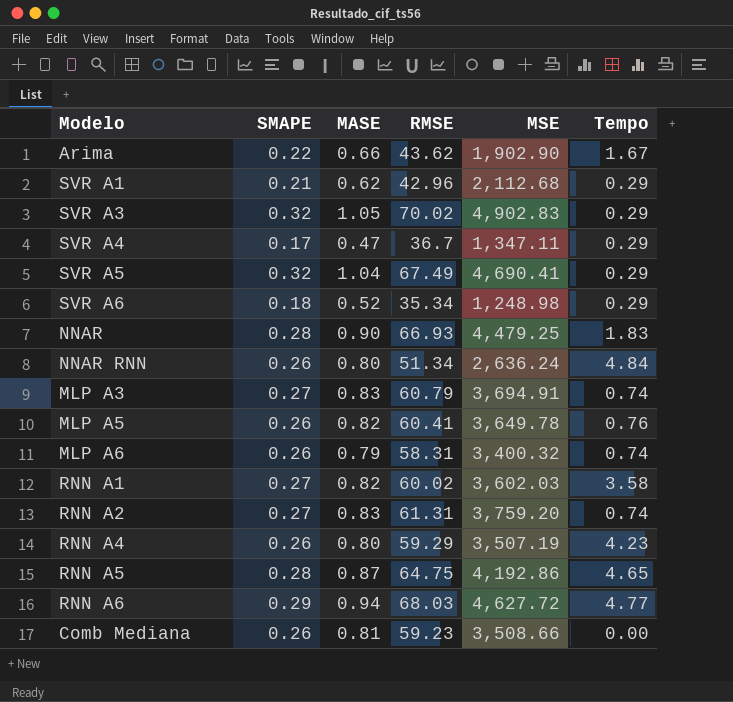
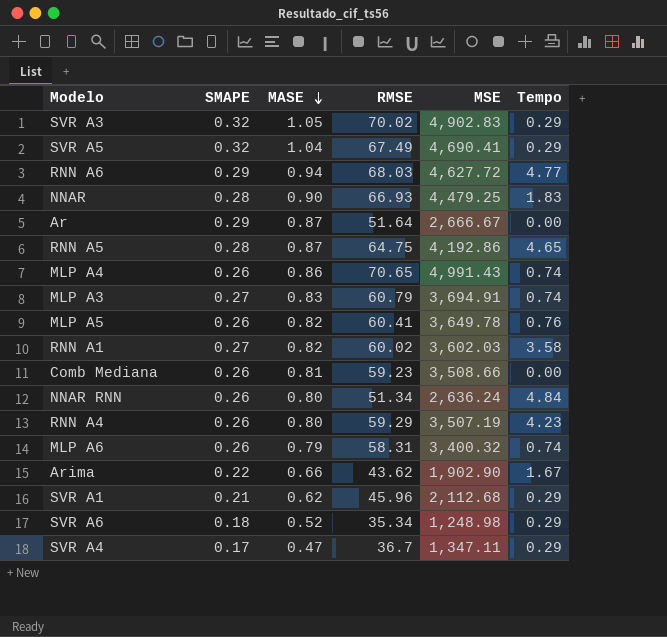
row order: none -> MASE descending
row RNN A2: 0.27 | 0.83 | 61.31 | 3,759.20 | 0.74 -> none
row Ar: none -> 0.29 | 0.87 | 51.64 | 2,666.67 | 0.00
row MLP A4: none -> 0.26 | 0.86 | 70.65 | 4,991.43 | 0.74
SVR A1 | RMSE: 42.96 -> 45.96

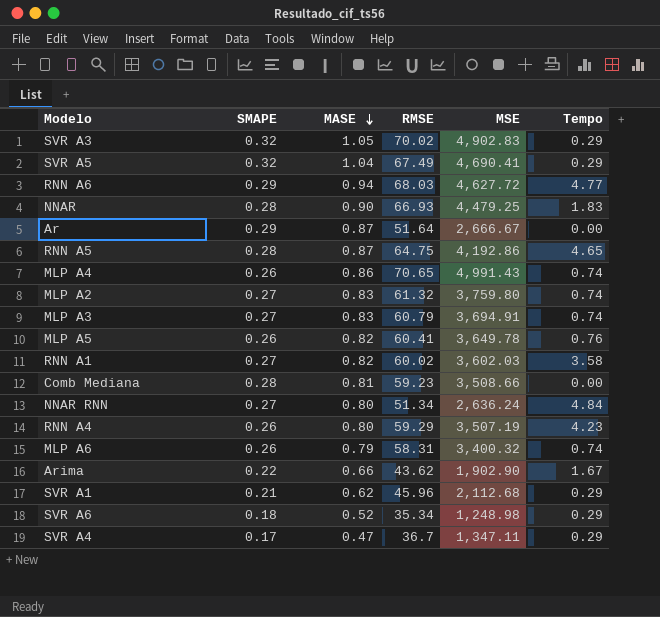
row MLP A2: none -> 0.27 | 0.83 | 61.32 | 3,759.80 | 0.74
Comb Mediana | SMAPE: 0.26 -> 0.28
NNAR RNN | SMAPE: 0.26 -> 0.27

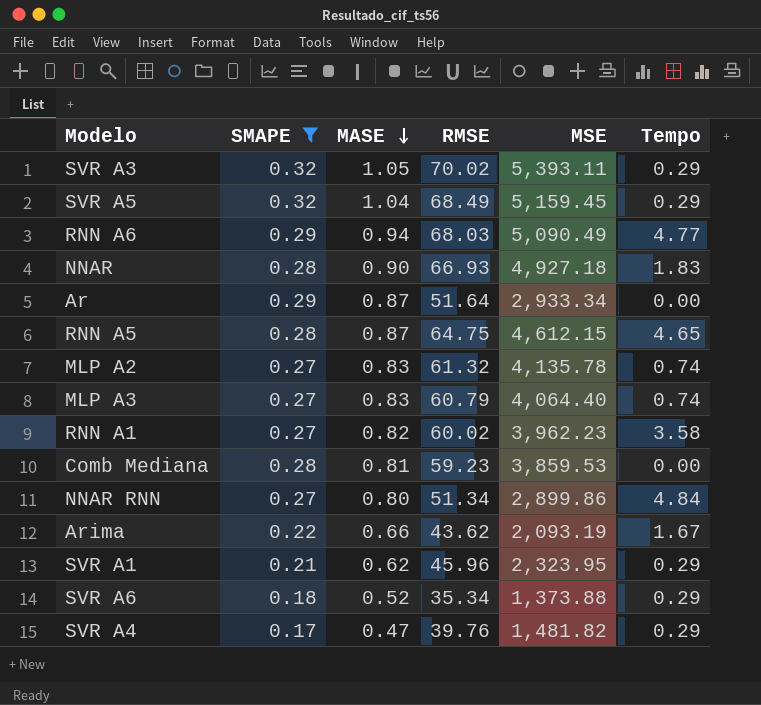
filter: none -> SMAPE != 0.26
SVR A3 | MSE: 4,902.83 -> 5,393.11
SVR A5 | RMSE: 67.49 -> 68.49
SVR A5 | MSE: 4,690.41 -> 5,159.45
RNN A6 | MSE: 4,627.72 -> 5,090.49
NNAR | MSE: 4,479.25 -> 4,927.18
Ar | MSE: 2,666.67 -> 2,933.34
RNN A5 | MSE: 4,192.86 -> 4,612.15
MLP A2 | MSE: 3,759.80 -> 4,135.78
MLP A3 | MSE: 3,694.91 -> 4,064.40
RNN A1 | MSE: 3,602.03 -> 3,962.23
Comb Mediana | MSE: 3,508.66 -> 3,859.53
NNAR RNN | MSE: 2,636.24 -> 2,899.86
Arima | MSE: 1,902.90 -> 2,093.19
SVR A1 | MSE: 2,112.68 -> 2,323.95
SVR A6 | MSE: 1,248.98 -> 1,373.88
SVR A4 | RMSE: 36.7 -> 39.76
SVR A4 | MSE: 1,347.11 -> 1,481.82

